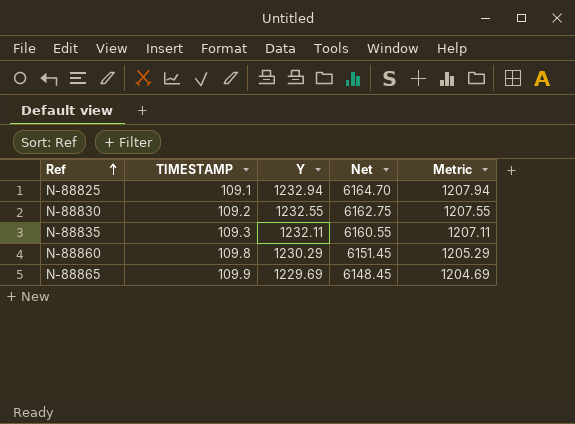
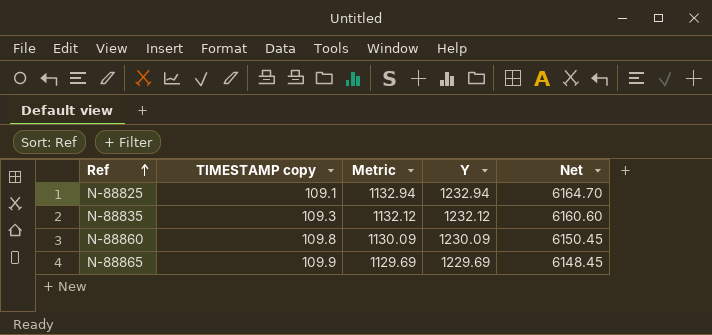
column name: TIMESTAMP -> TIMESTAMP copy
column Metric | formula: [Y] - 25 -> [Y] - 100
column Metric | position: 5 -> 3
row N-88830: 109.2 | 1232.55 | 6162.75 | 1207.55 -> none
N-88835 | Y: 1232.11 -> 1232.12
N-88835 | Net: 6160.55 -> 6160.60
N-88860 | Y: 1230.29 -> 1230.09
N-88860 | Net: 6151.45 -> 6150.45

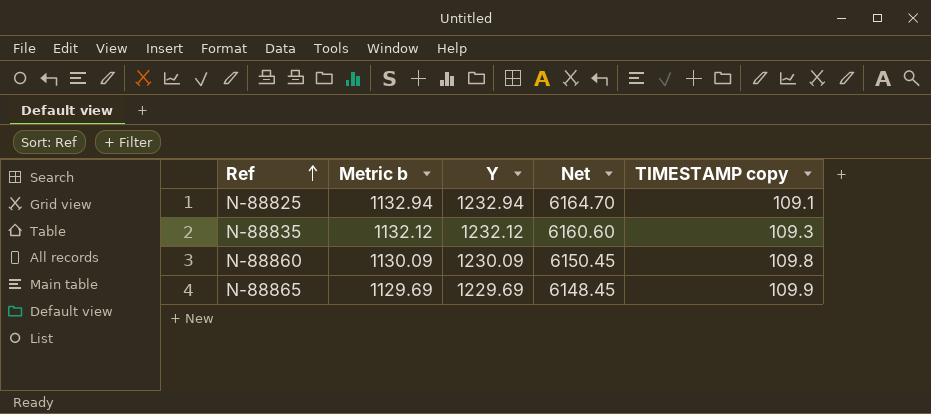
column name: Metric -> Metric b
column TIMESTAMP copy | position: 2 -> 5

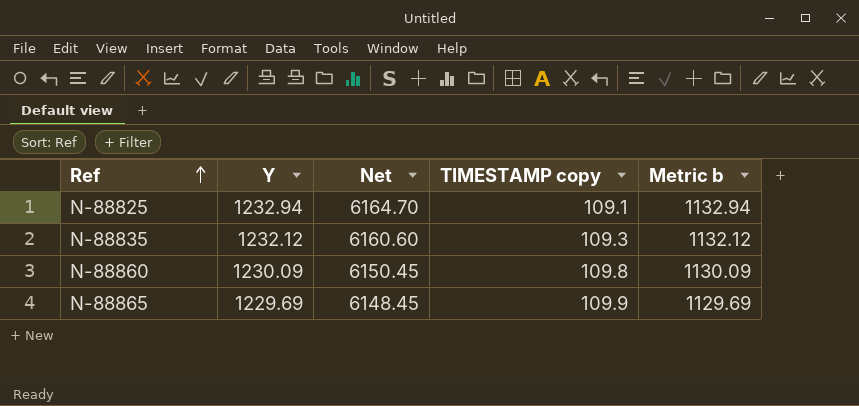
column Metric b | position: 2 -> 5

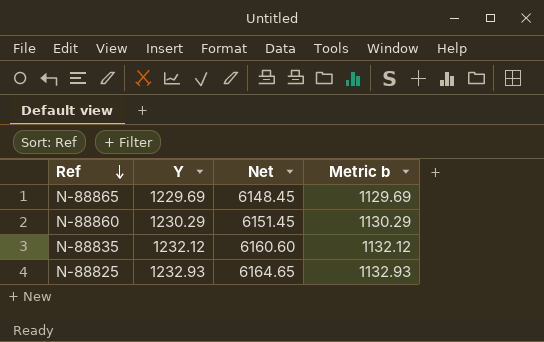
row order: Ref ascending -> Ref descending
column TIMESTAMP copy | position: 4 -> none
N-88860 | Y: 1230.09 -> 1230.29
N-88860 | Net: 6150.45 -> 6151.45
N-88860 | Metric b: 1130.09 -> 1130.29
N-88825 | Y: 1232.94 -> 1232.93
N-88825 | Net: 6164.70 -> 6164.65
N-88825 | Metric b: 1132.94 -> 1132.93

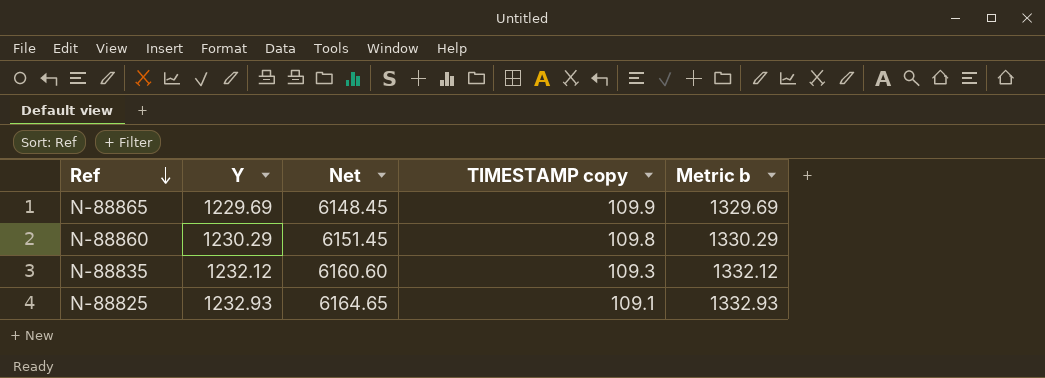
column TIMESTAMP copy | position: none -> 4
column Metric b | formula: [Y] - 100 -> [Y] + 100

